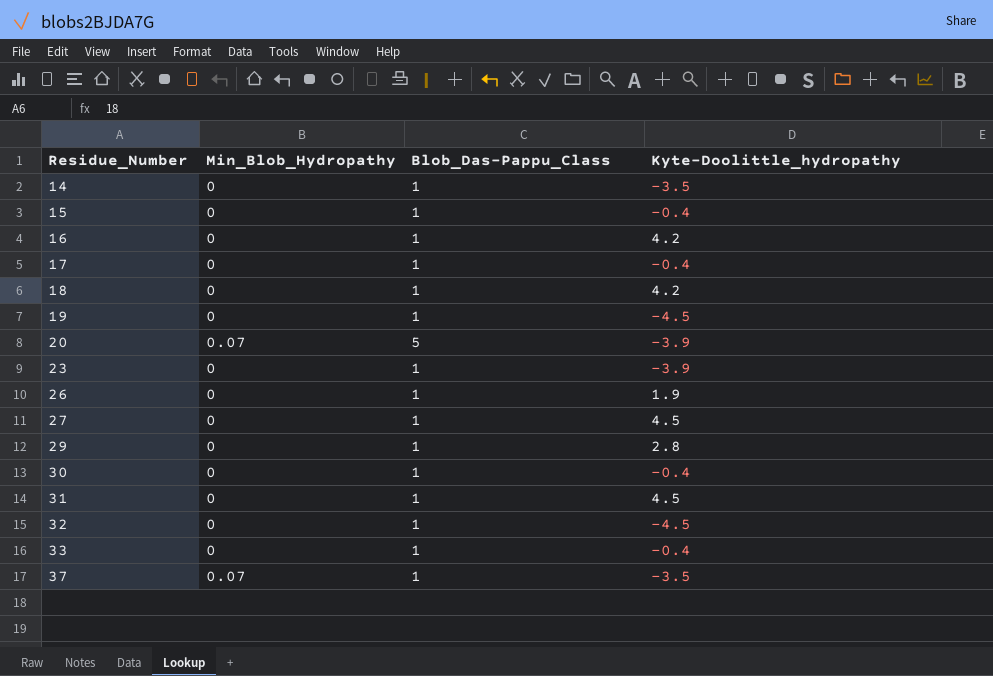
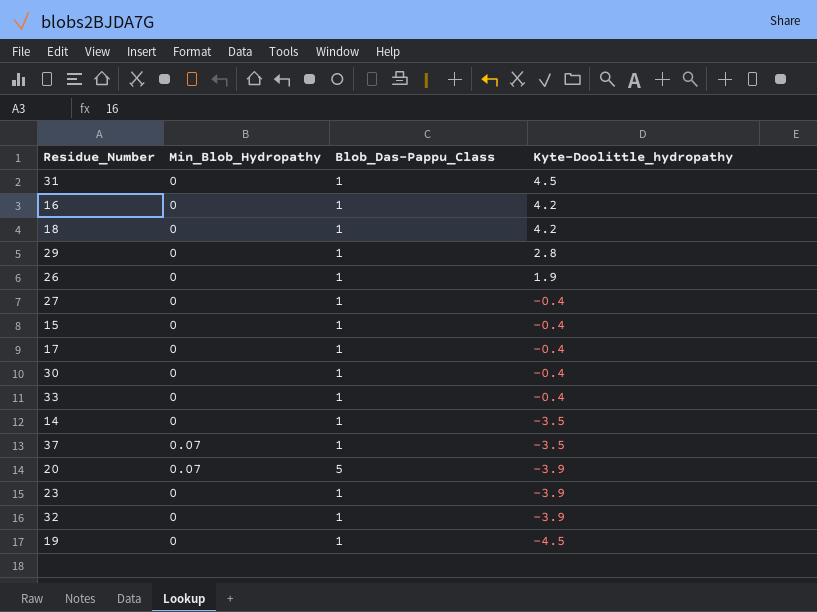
row order: Residue_Number ascending -> Kyte-Doolittle_hydropathy descending
27 | Kyte-Doolittle_hydropathy: 4.5 -> -0.4
32 | Kyte-Doolittle_hydropathy: -4.5 -> -3.9

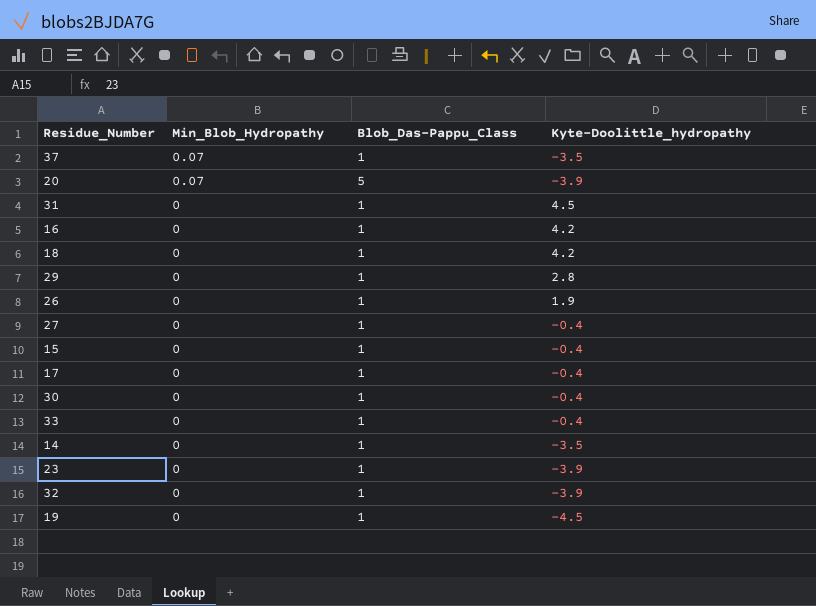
row order: Kyte-Doolittle_hydropathy descending -> Min_Blob_Hydropathy descending

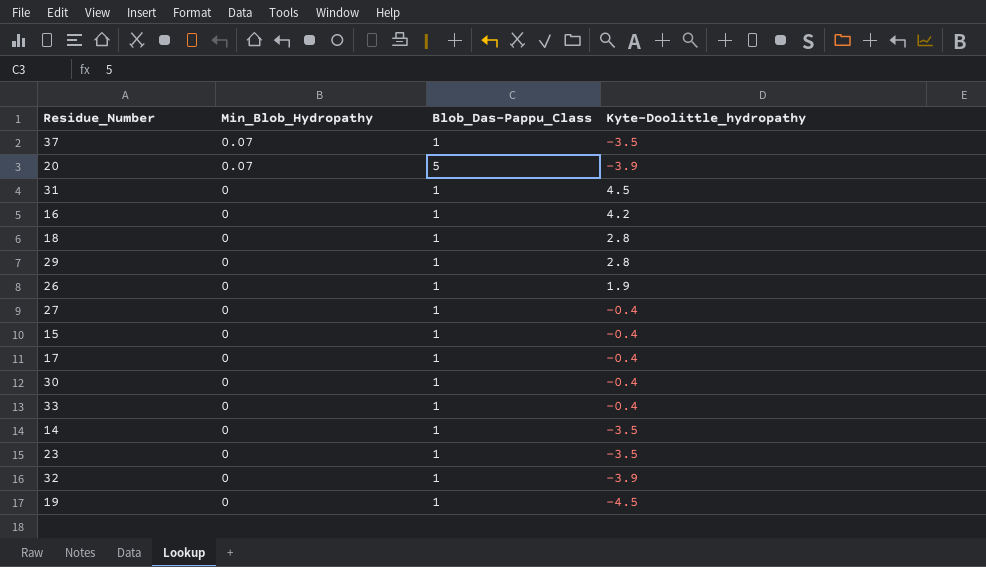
18 | Kyte-Doolittle_hydropathy: 4.2 -> 2.8
23 | Kyte-Doolittle_hydropathy: -3.9 -> -3.5

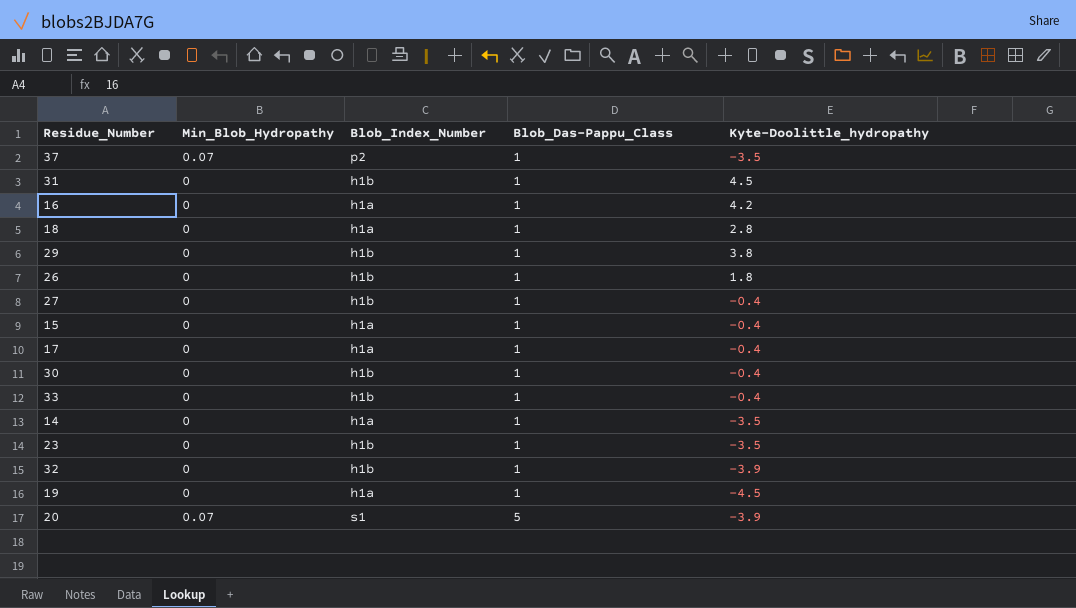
row order: Min_Blob_Hydropathy descending -> Blob_Das-Pappu_Class ascending
column Blob_Index_Number | position: none -> 3
29 | Kyte-Doolittle_hydropathy: 2.8 -> 3.8
26 | Kyte-Doolittle_hydropathy: 1.9 -> 1.8

